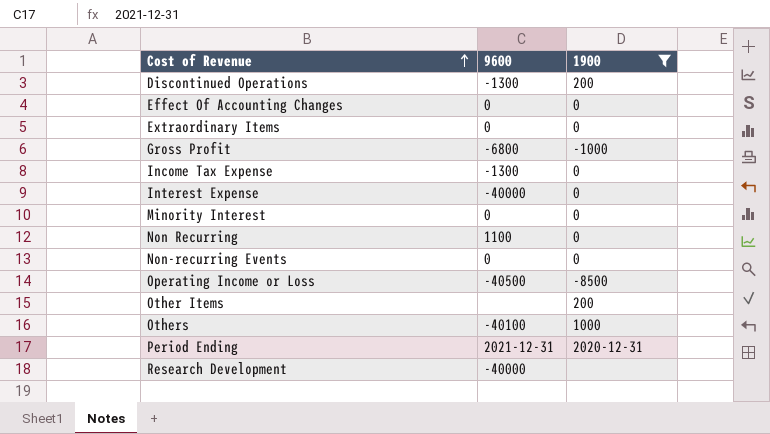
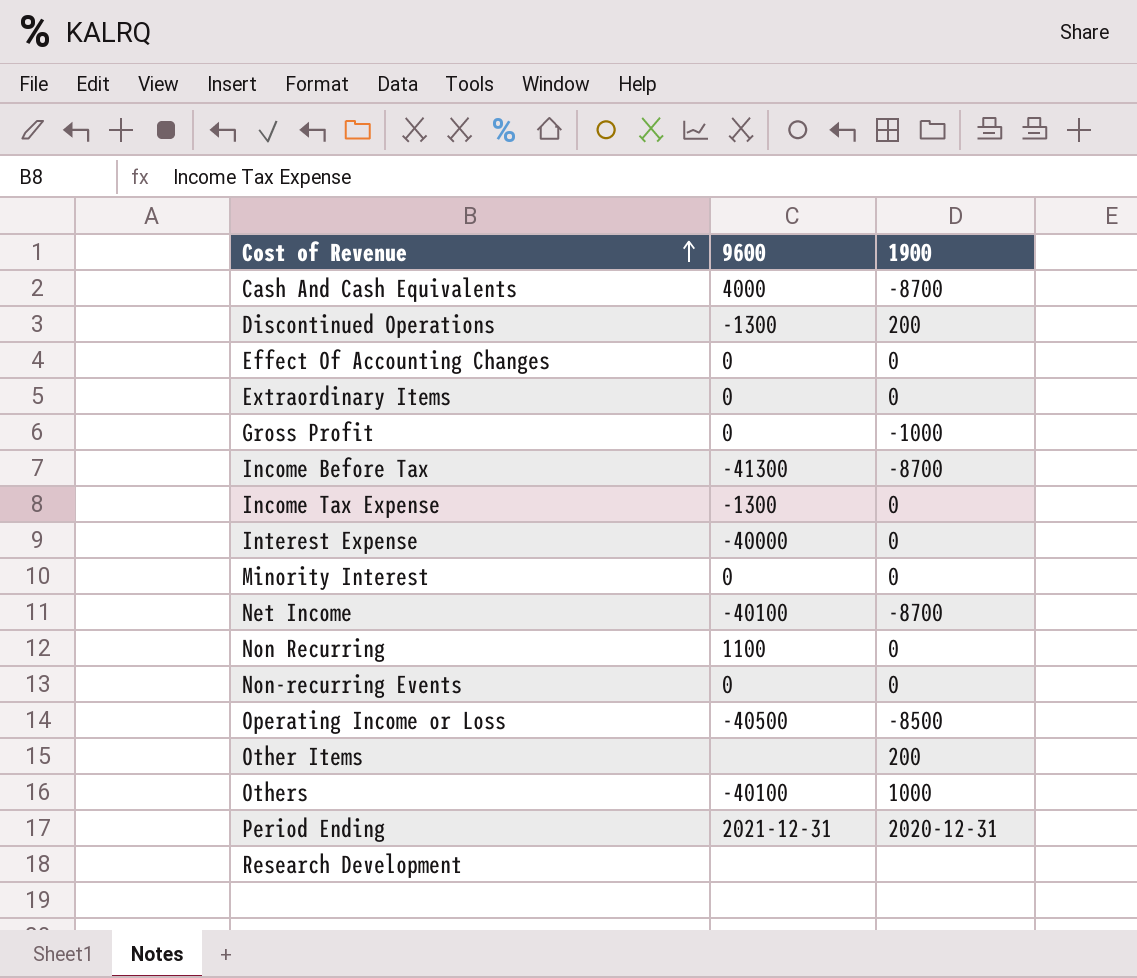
filter: 1900 != -8700 -> none
Gross Profit | 9600: -6800 -> 0
Research Development | 9600: -40000 -> none

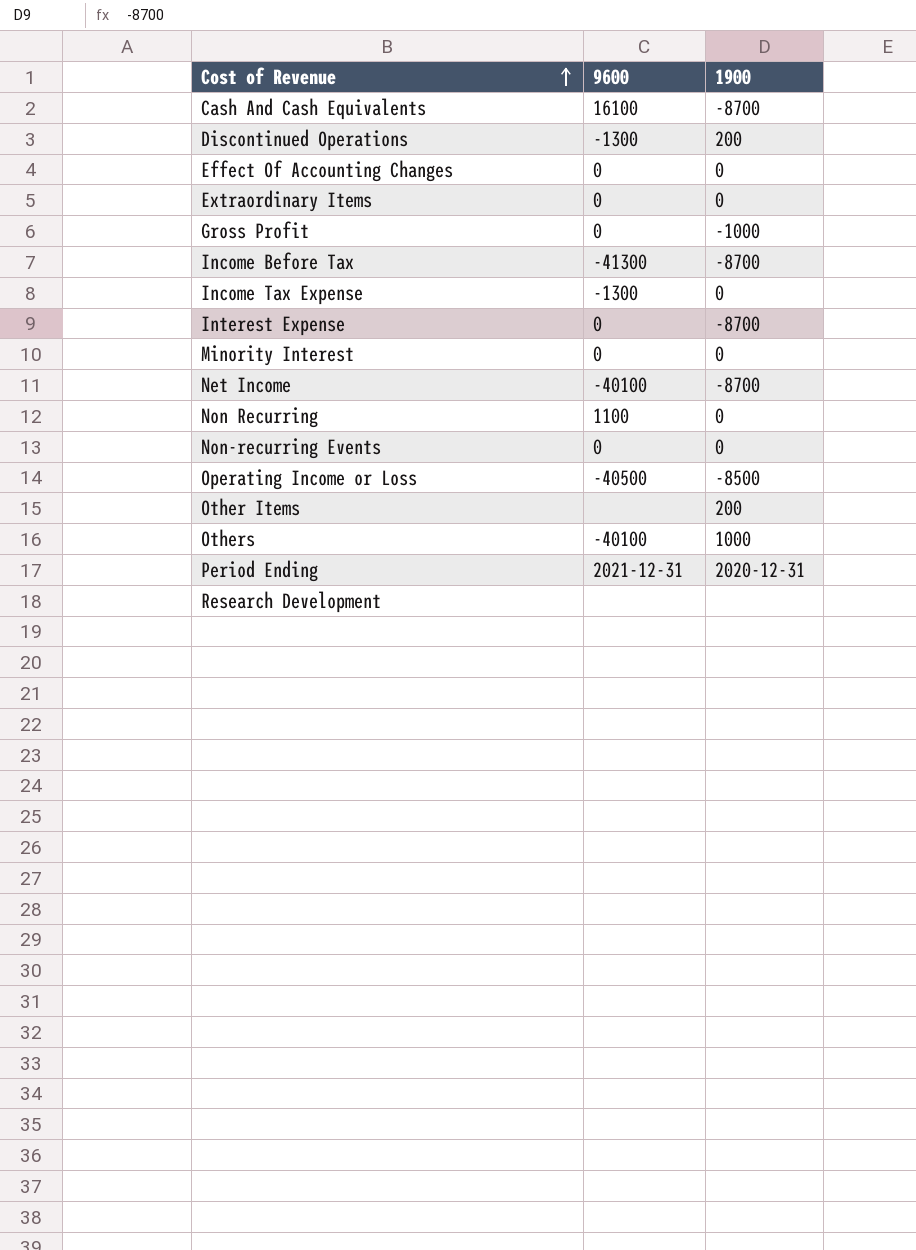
Cash And Cash Equivalents | 9600: 4000 -> 16100
Interest Expense | 9600: -40000 -> 0
Interest Expense | 1900: 0 -> -8700

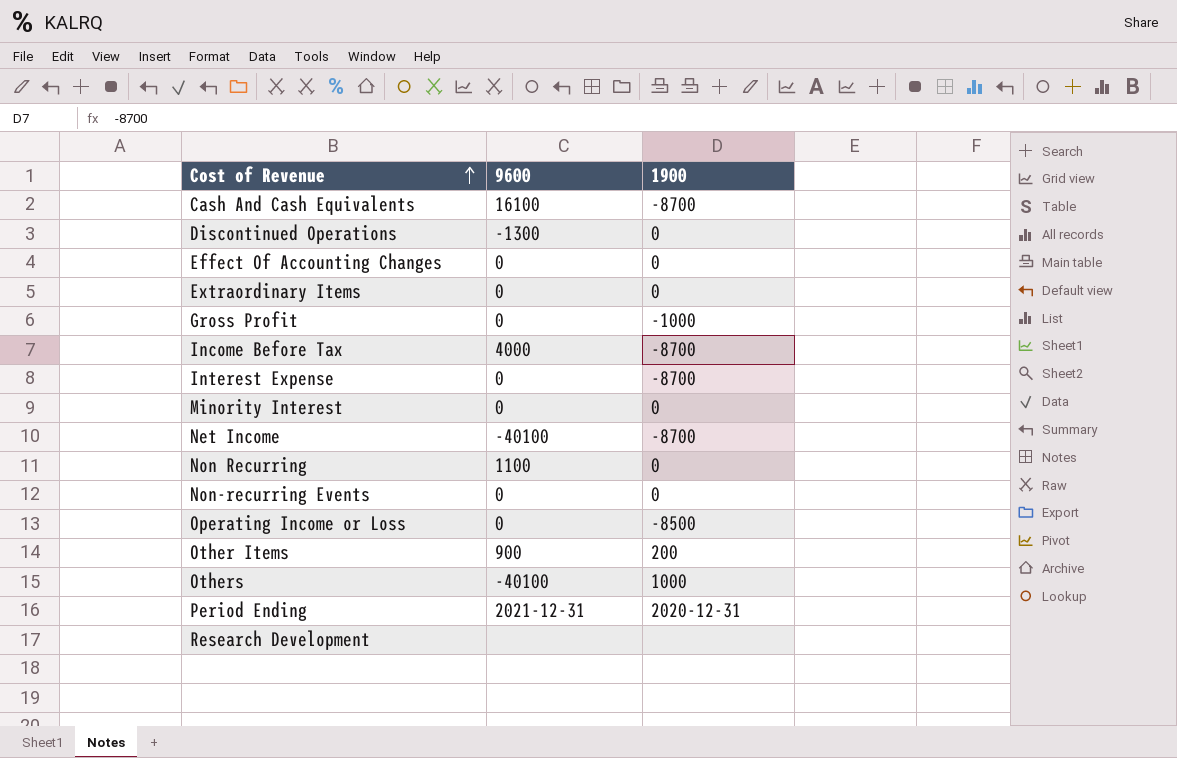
row Income Tax Expense: -1300 | 0 -> none
Discontinued Operations | 1900: 200 -> 0
Income Before Tax | 9600: -41300 -> 4000
Operating Income or Loss | 9600: -40500 -> 0
Other Items | 9600: none -> 900

